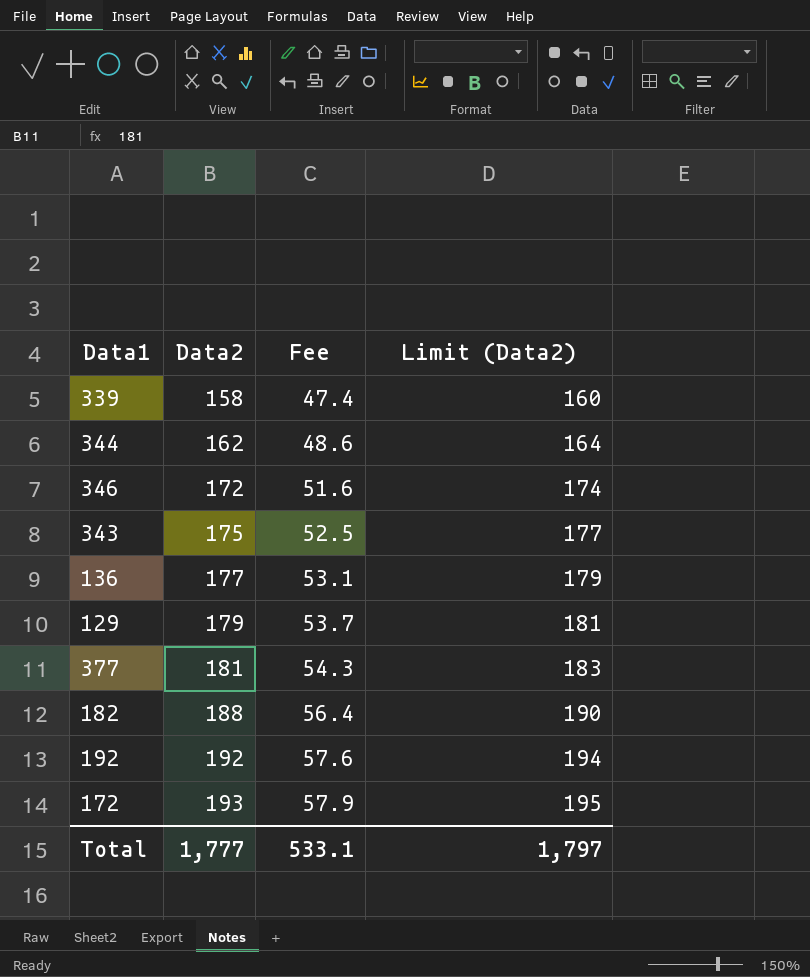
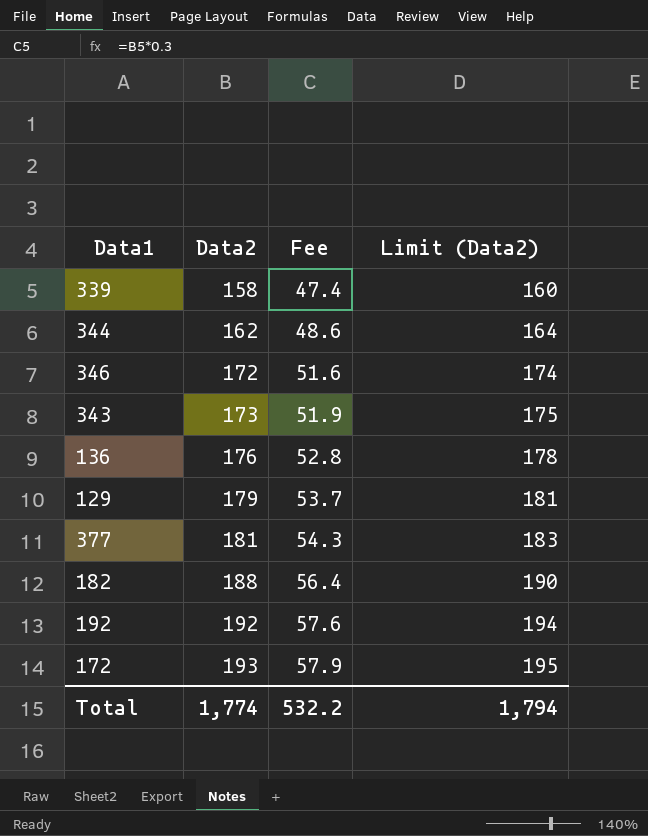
343 | Data2: 175 -> 173
343 | Fee: 52.5 -> 51.9
343 | Limit (Data2): 177 -> 175
136 | Data2: 177 -> 176
136 | Fee: 53.1 -> 52.8
136 | Limit (Data2): 179 -> 178
Total | Data2: 1,777 -> 1,774
Total | Fee: 533.1 -> 532.2
Total | Limit (Data2): 1,797 -> 1,794

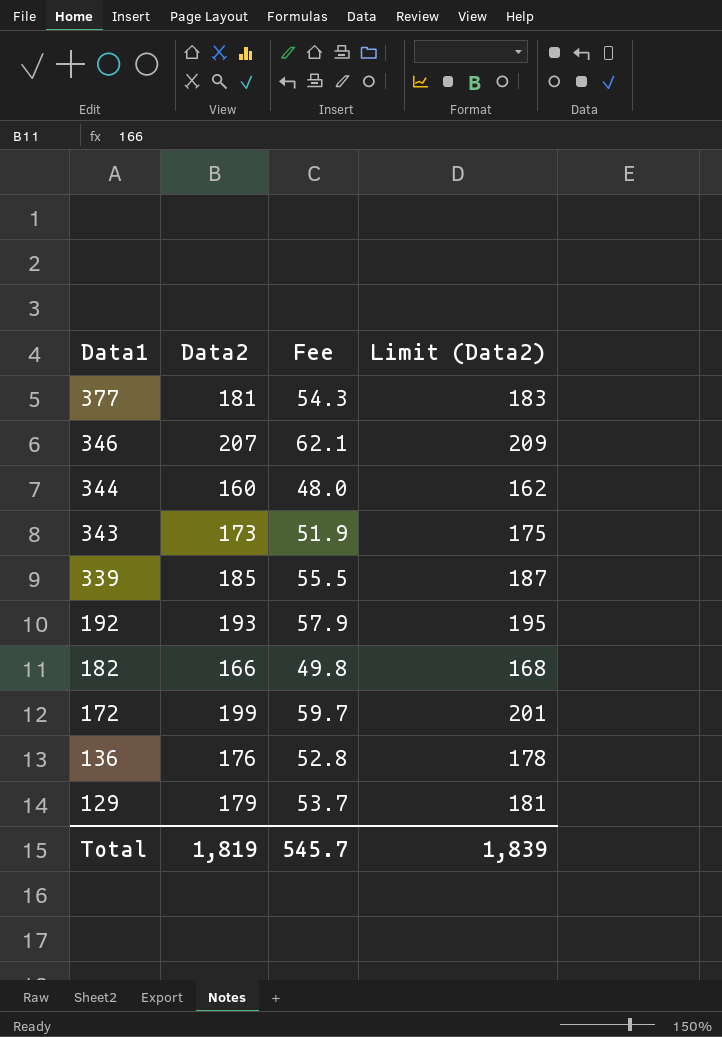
row order: Data2 ascending -> Data1 descending
346 | Data2: 172 -> 207
346 | Fee: 51.6 -> 62.1
346 | Limit (Data2): 174 -> 209
344 | Data2: 162 -> 160
344 | Fee: 48.6 -> 48.0
344 | Limit (Data2): 164 -> 162
339 | Data2: 158 -> 185
339 | Fee: 47.4 -> 55.5
339 | Limit (Data2): 160 -> 187
192 | Data2: 192 -> 193
192 | Fee: 57.6 -> 57.9
192 | Limit (Data2): 194 -> 195
182 | Data2: 188 -> 166
182 | Fee: 56.4 -> 49.8
182 | Limit (Data2): 190 -> 168
172 | Data2: 193 -> 199
172 | Fee: 57.9 -> 59.7
172 | Limit (Data2): 195 -> 201
Total | Data2: 1,774 -> 1,819
Total | Fee: 532.2 -> 545.7
Total | Limit (Data2): 1,794 -> 1,839

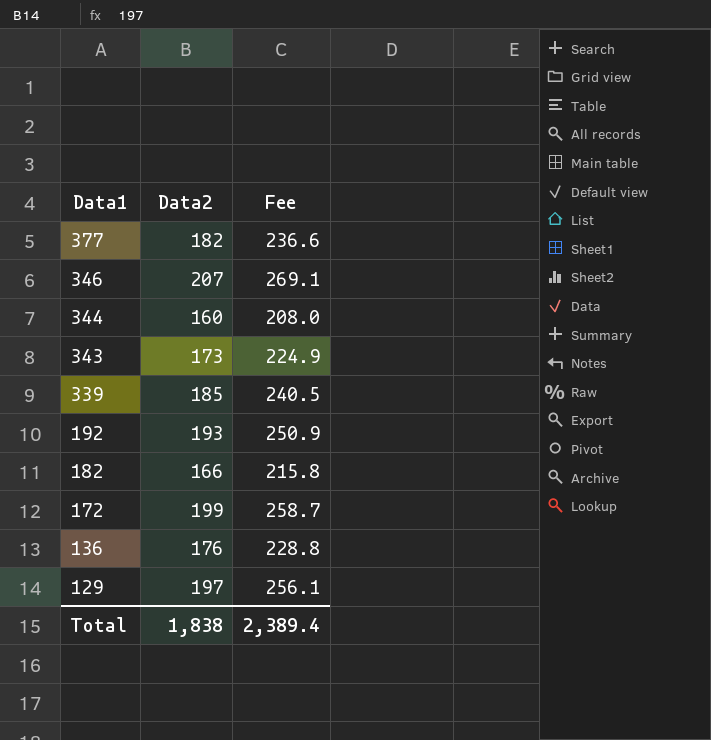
column Limit (Data2) | formula: [Data2] + 2 -> none
column Fee | formula: [Data2] * 0.3 -> [Data2] * 1.3
377 | Data2: 181 -> 182
129 | Data2: 179 -> 197
Total | Data2: 1,819 -> 1,838
Total | Fee: 545.7 -> 2,389.4

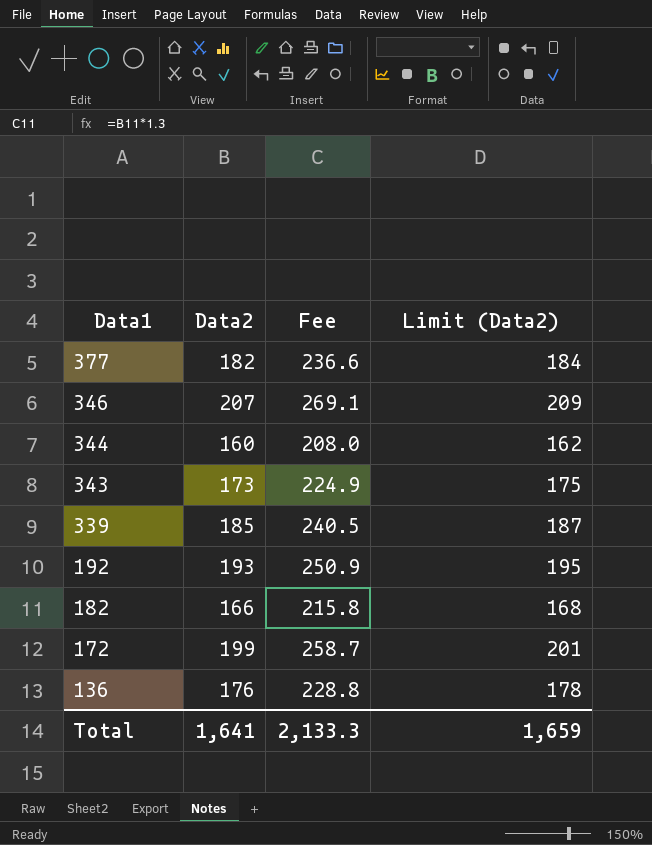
column Limit (Data2) | formula: none -> [Data2] + 2
row 129: 197 | 256.1 -> none
Total | Data2: 1,838 -> 1,641
Total | Fee: 2,389.4 -> 2,133.3

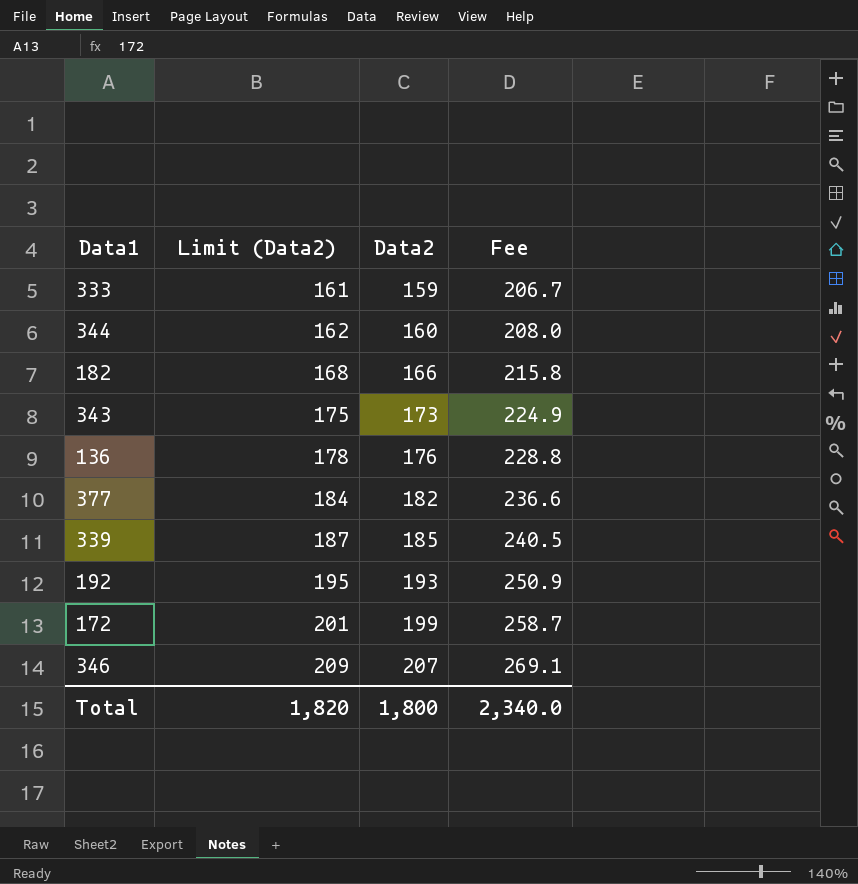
row order: Data1 descending -> Limit (Data2) ascending
column Limit (Data2) | position: 4 -> 2
row 333: none -> 161 | 159 | 206.7
Total | Limit (Data2): 1,659 -> 1,820
Total | Data2: 1,641 -> 1,800
Total | Fee: 2,133.3 -> 2,340.0

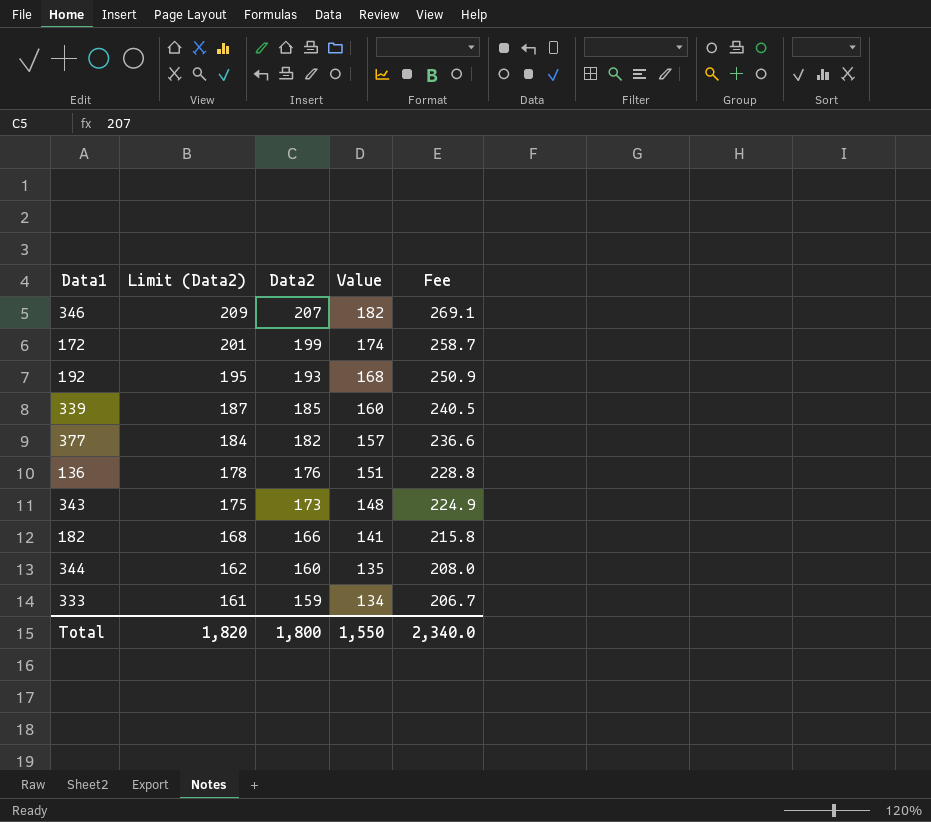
row order: Limit (Data2) ascending -> Limit (Data2) descending
column Value | formula: none -> [Data2] - 25

